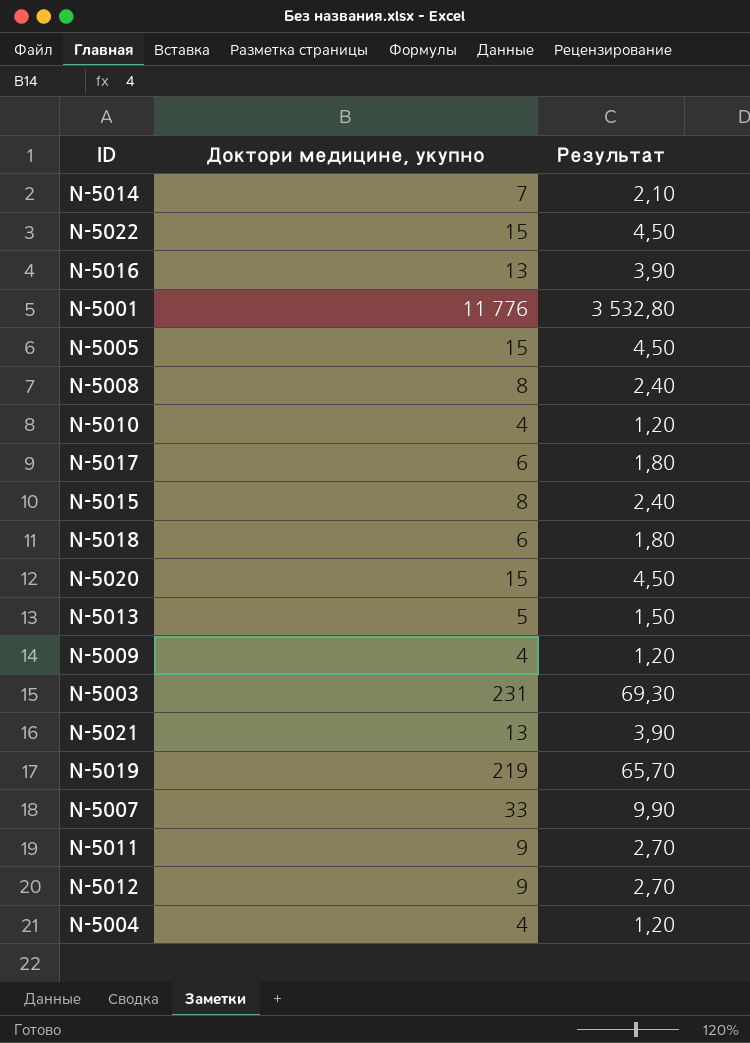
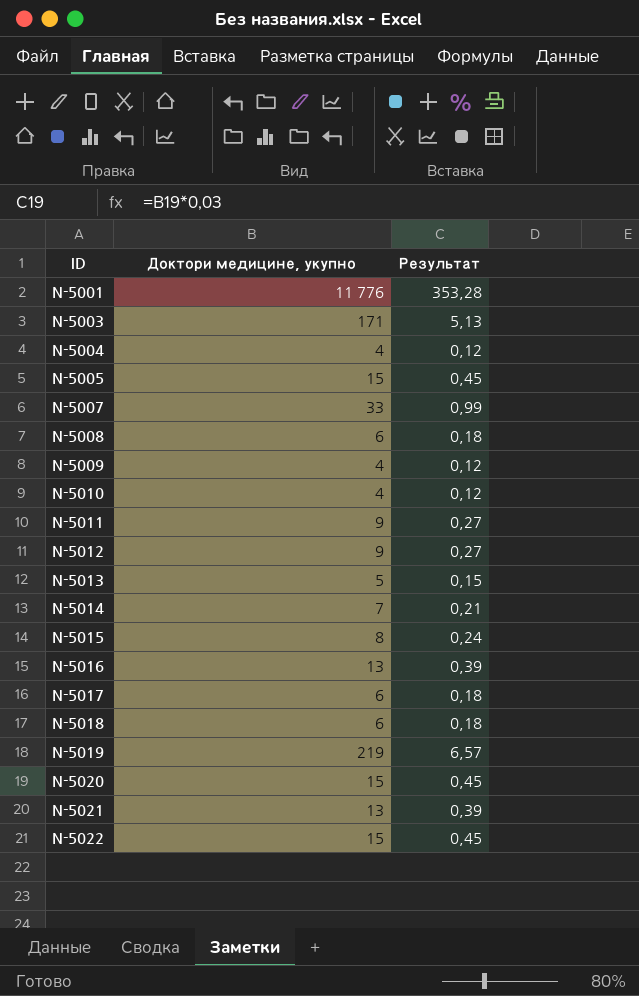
row order: none -> ID ascending
column Результат | formula: [Доктори медицине, укупно] * 0,3 -> [Доктори медицине, укупно] * 0,03
N-5003 | Доктори медицине, укупно: 231 -> 171
N-5008 | Доктори медицине, укупно: 8 -> 6

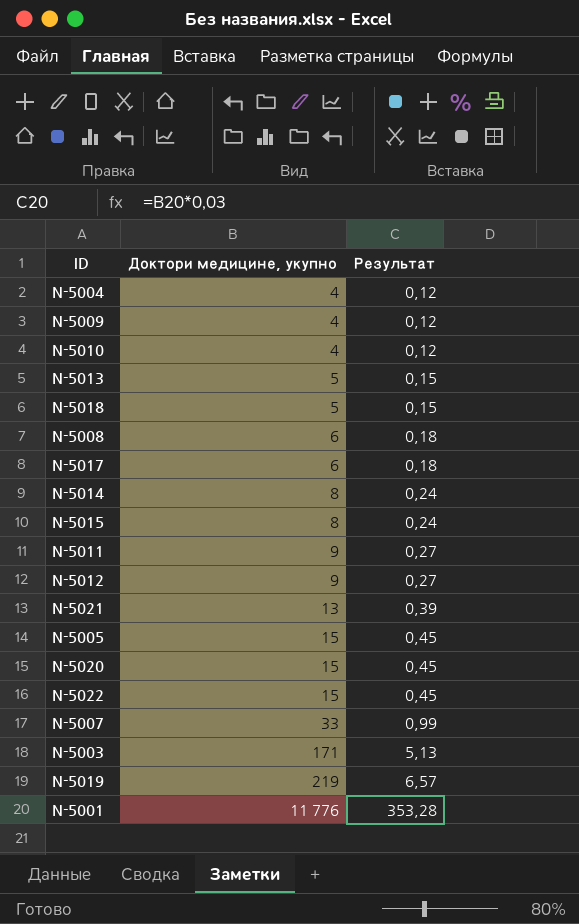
row order: ID ascending -> Доктори медицине, укупно ascending
row N-5016: 13 | 0,39 -> none
N-5018 | Доктори медицине, укупно: 6 -> 5
N-5018 | Результат: 0,18 -> 0,15
N-5014 | Доктори медицине, укупно: 7 -> 8
N-5014 | Результат: 0,21 -> 0,24

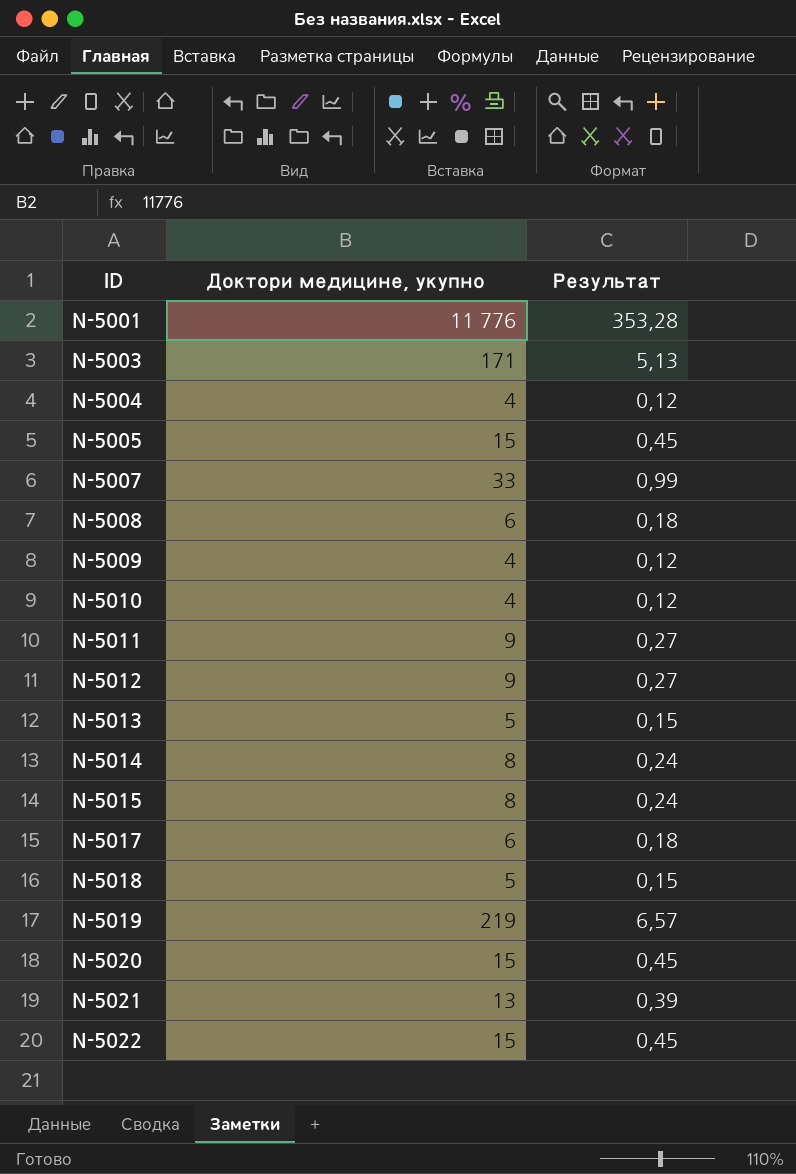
row order: Доктори медицине, укупно ascending -> ID ascending

